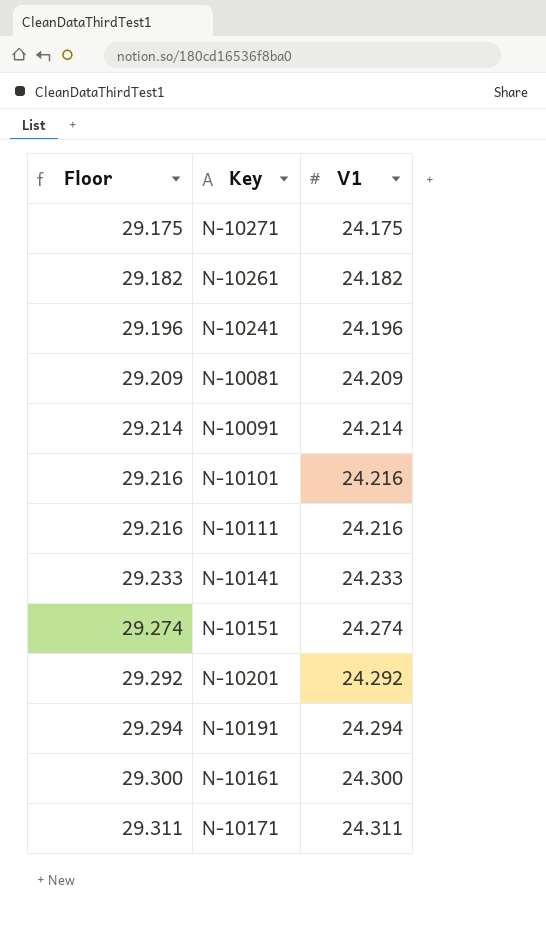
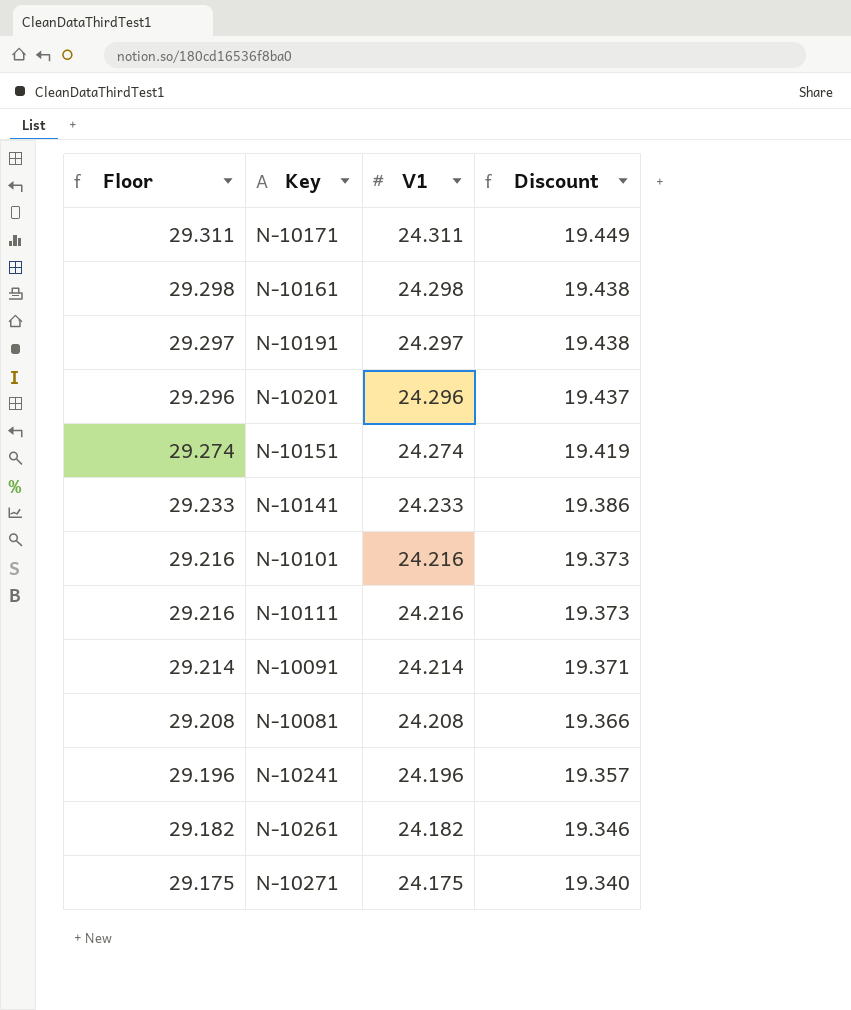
row order: Floor ascending -> Floor descending
column Discount | formula: none -> [V1] * 0.8
N-10161 | Floor: 29.300 -> 29.298
N-10161 | V1: 24.300 -> 24.298
N-10191 | Floor: 29.294 -> 29.297
N-10191 | V1: 24.294 -> 24.297
N-10201 | Floor: 29.292 -> 29.296
N-10201 | V1: 24.292 -> 24.296
N-10081 | Floor: 29.209 -> 29.208
N-10081 | V1: 24.209 -> 24.208

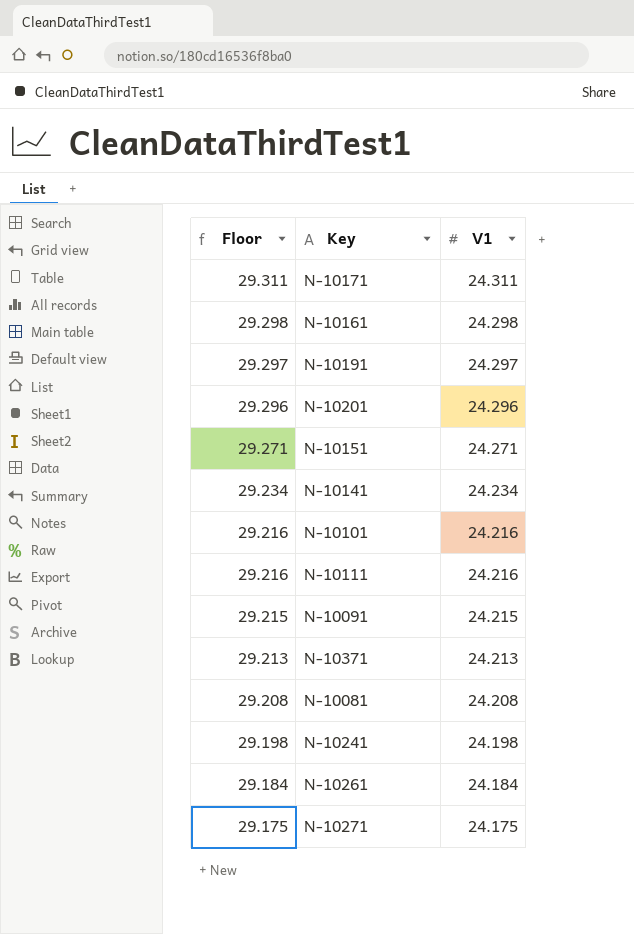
column Discount | formula: [V1] * 0.8 -> none
N-10151 | Floor: 29.274 -> 29.271
N-10151 | V1: 24.274 -> 24.271
N-10141 | Floor: 29.233 -> 29.234
N-10141 | V1: 24.233 -> 24.234
N-10091 | Floor: 29.214 -> 29.215
N-10091 | V1: 24.214 -> 24.215
row N-10371: none -> 29.213 | 24.213
N-10241 | Floor: 29.196 -> 29.198
N-10241 | V1: 24.196 -> 24.198
N-10261 | Floor: 29.182 -> 29.184
N-10261 | V1: 24.182 -> 24.184

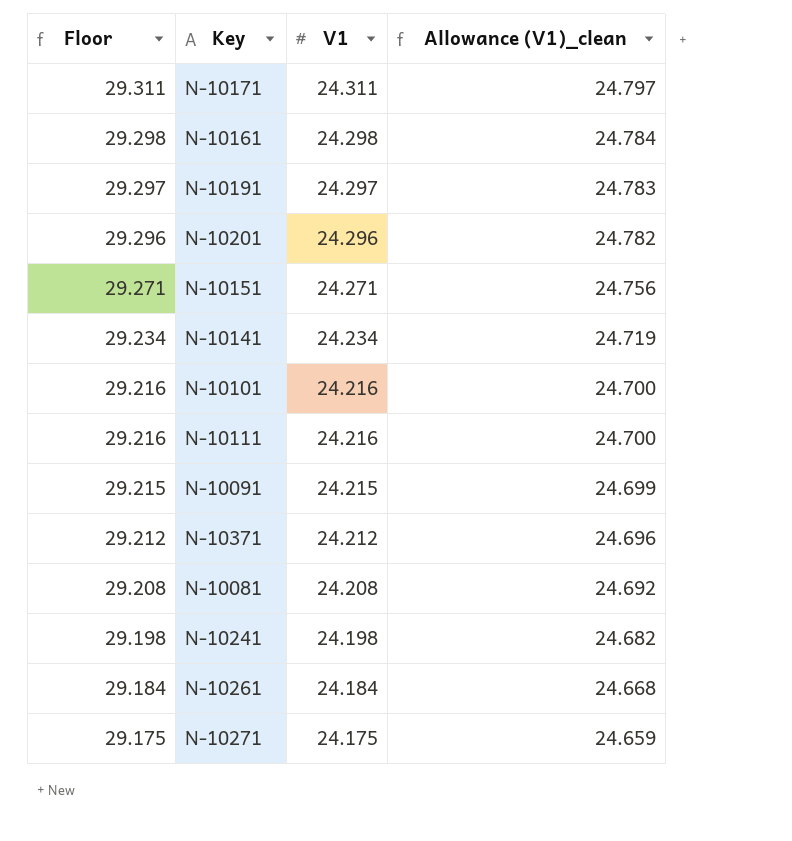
column Allowance (V1)_clean | formula: none -> [V1] * 1.02
N-10371 | Floor: 29.213 -> 29.212
N-10371 | V1: 24.213 -> 24.212

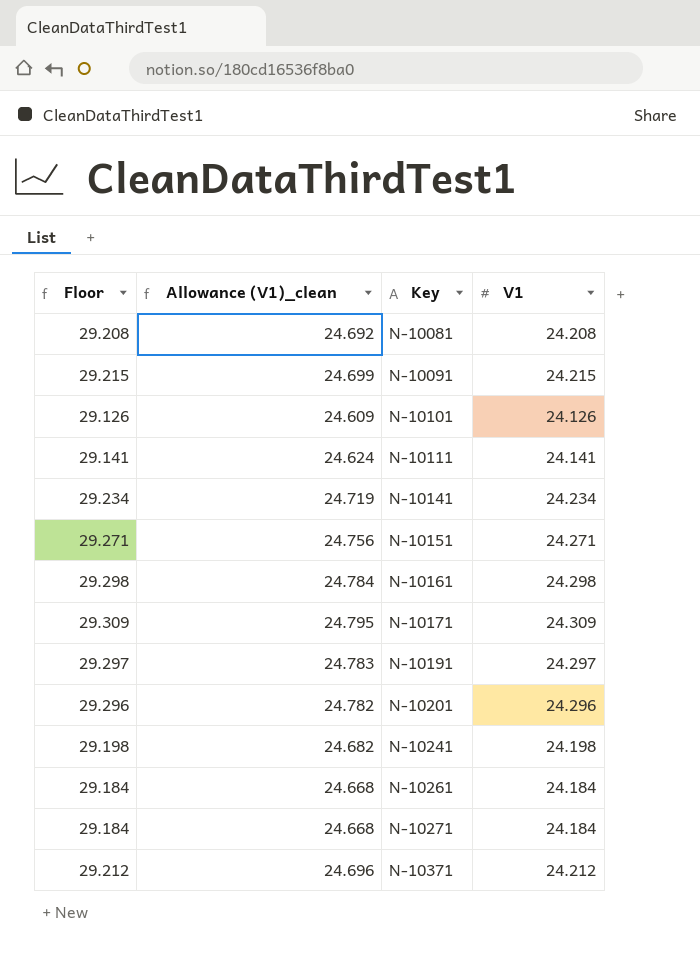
row order: Floor descending -> Key ascending
column Allowance (V1)_clean | position: 4 -> 2
N-10101 | Floor: 29.216 -> 29.126
N-10101 | Allowance (V1)_clean: 24.700 -> 24.609
N-10101 | V1: 24.216 -> 24.126
N-10111 | Floor: 29.216 -> 29.141
N-10111 | Allowance (V1)_clean: 24.700 -> 24.624
N-10111 | V1: 24.216 -> 24.141
N-10171 | Floor: 29.311 -> 29.309
N-10171 | Allowance (V1)_clean: 24.797 -> 24.795
N-10171 | V1: 24.311 -> 24.309
N-10271 | Floor: 29.175 -> 29.184
N-10271 | Allowance (V1)_clean: 24.659 -> 24.668
N-10271 | V1: 24.175 -> 24.184

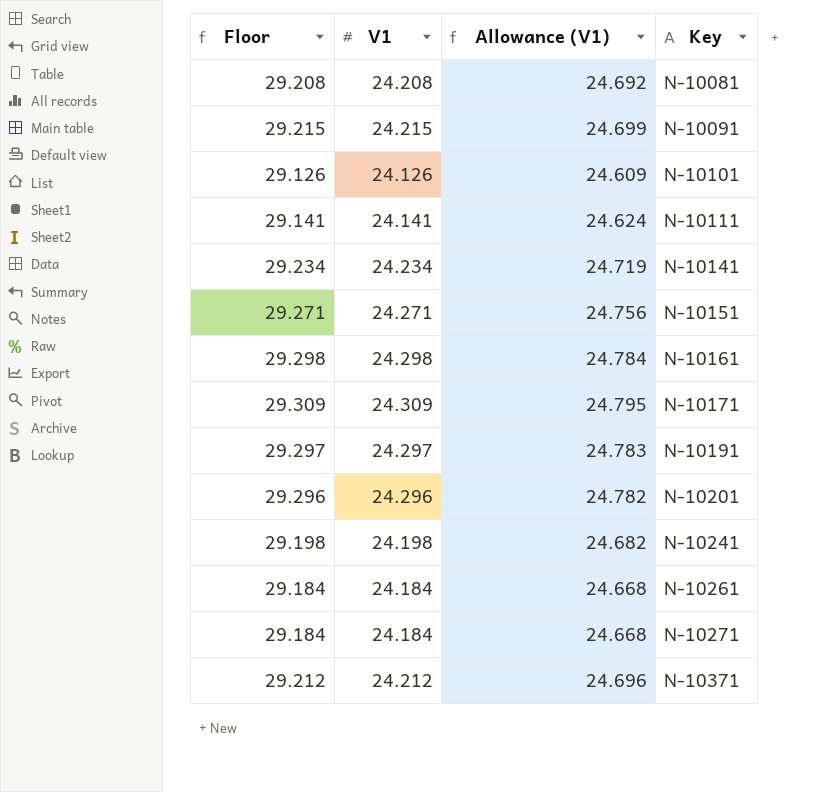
column V1 | position: 4 -> 2
column name: Allowance (V1)_clean -> Allowance (V1)

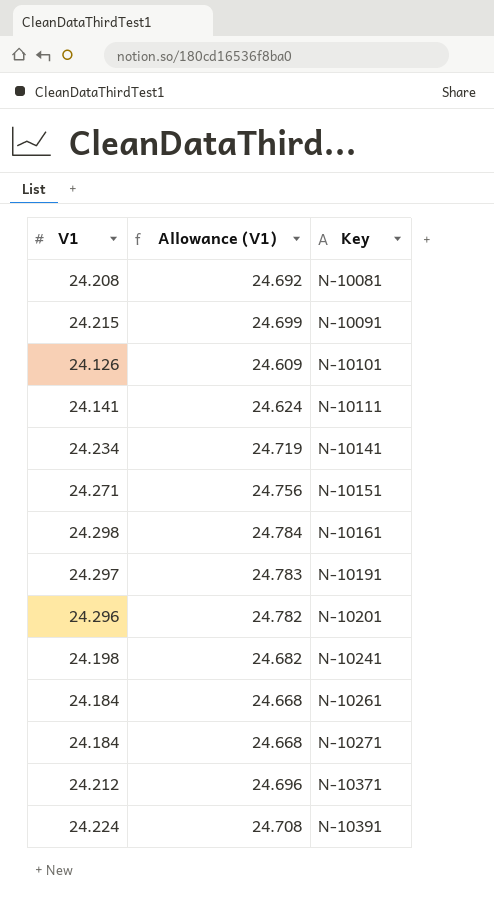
column Floor | formula: [V1] + 5 -> none
row N-10171: 29.309 | 24.309 | 24.795 -> none
row N-10391: none -> 24.224 | 24.708

